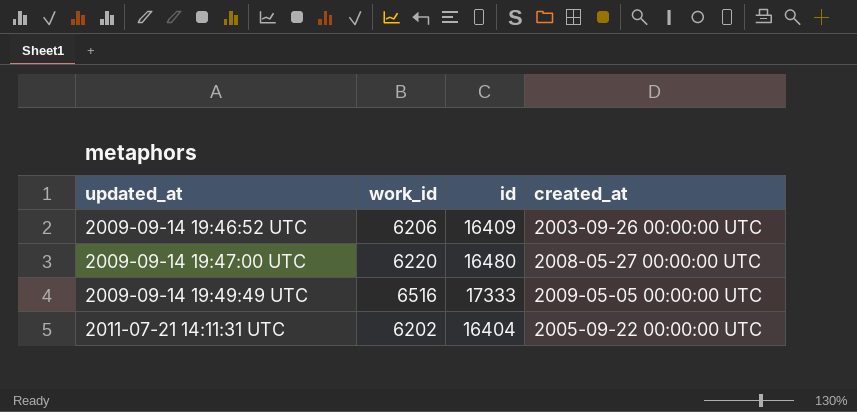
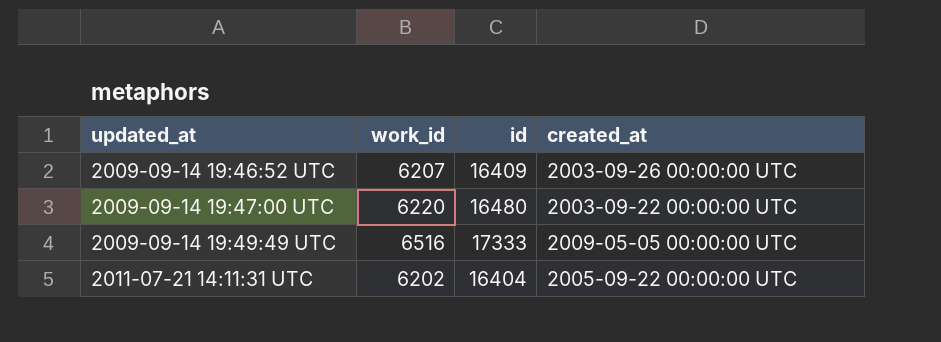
2009-09-14 19:46:52 UTC | work_id: 6206 -> 6207
2009-09-14 19:47:00 UTC | created_at: 2008-05-27 00:00:00 UTC -> 2003-09-22 00:00:00 UTC

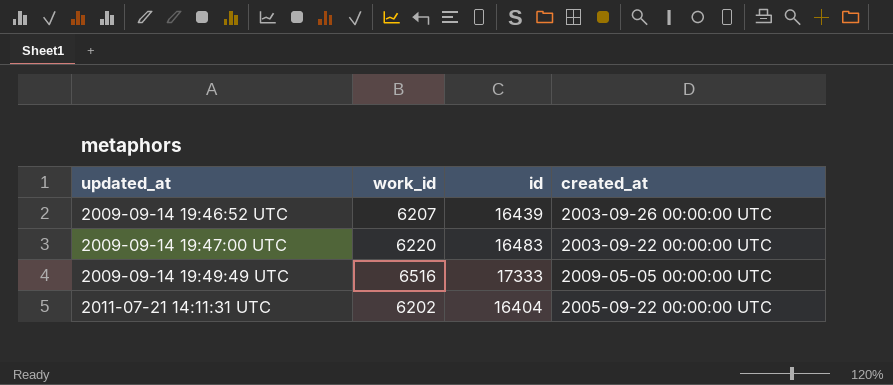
2009-09-14 19:46:52 UTC | id: 16409 -> 16439
2009-09-14 19:47:00 UTC | id: 16480 -> 16483

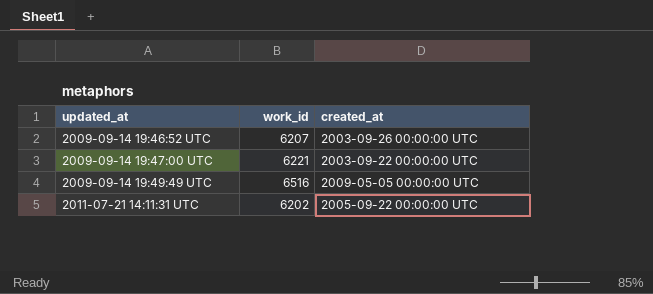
column id | position: 3 -> none
2009-09-14 19:47:00 UTC | work_id: 6220 -> 6221

